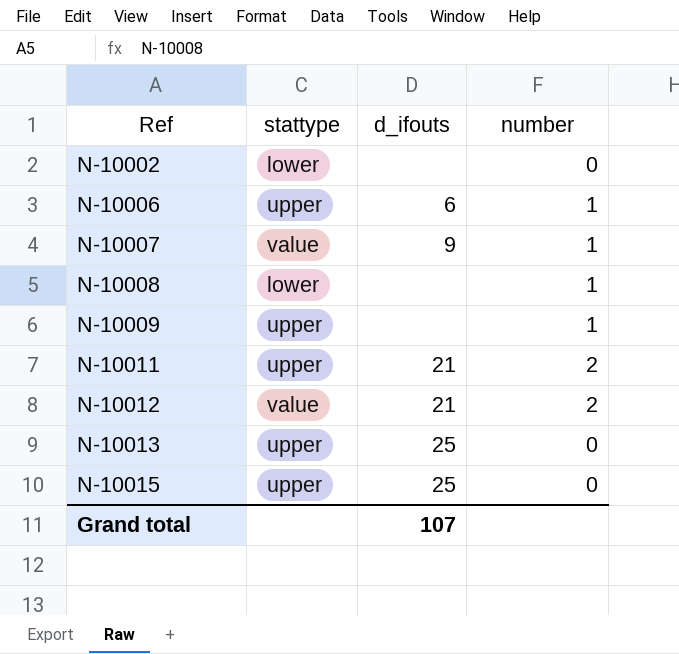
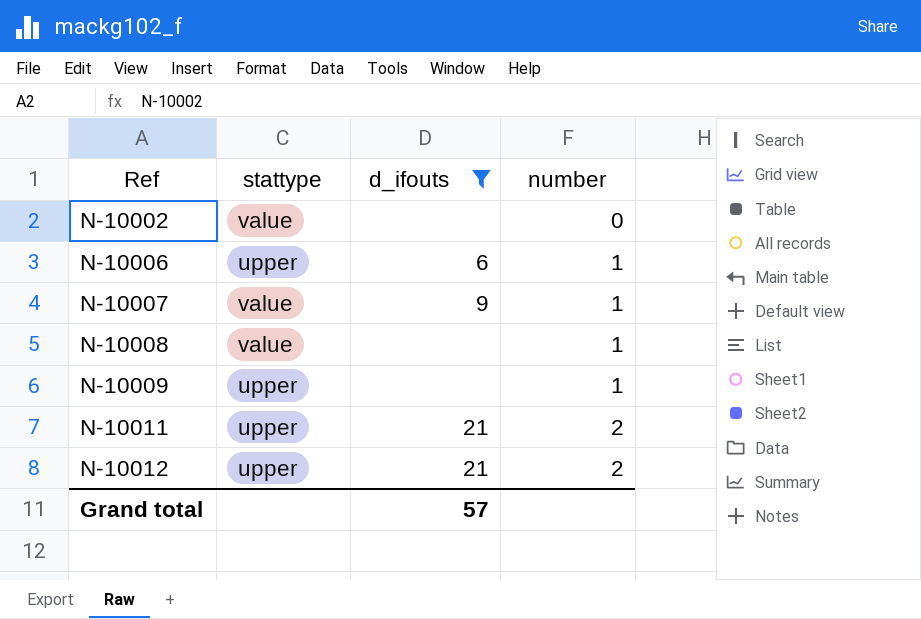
filter: none -> d_ifouts != 25
N-10002 | stattype: lower -> value
N-10008 | stattype: lower -> value
N-10012 | stattype: value -> upper
Grand total | d_ifouts: 107 -> 57

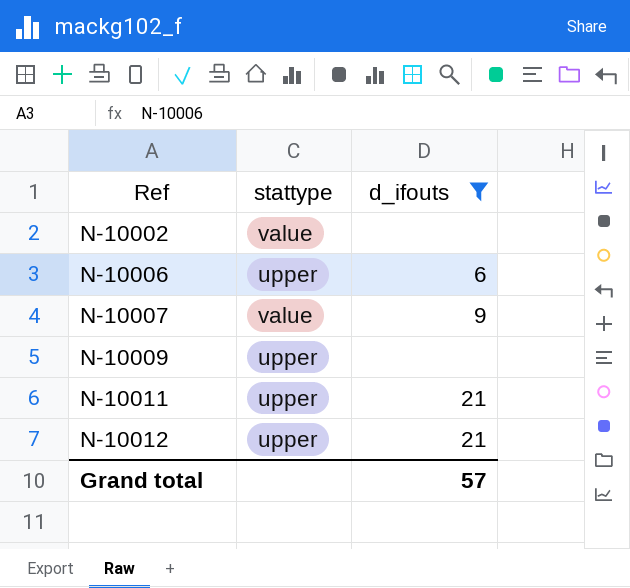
column number | position: 4 -> none
row N-10008: value | none | 1 -> none

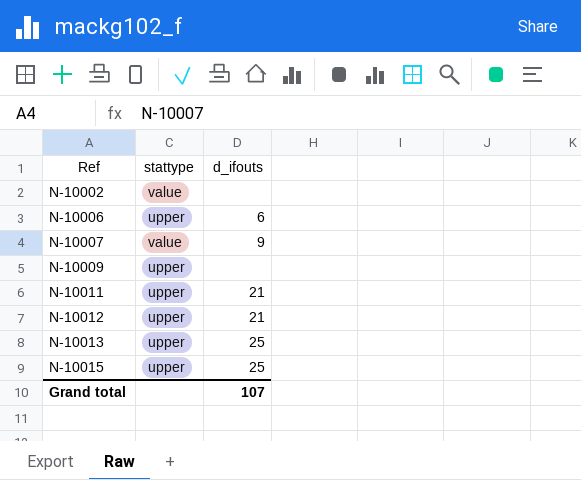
filter: d_ifouts != 25 -> none
Grand total | d_ifouts: 57 -> 107

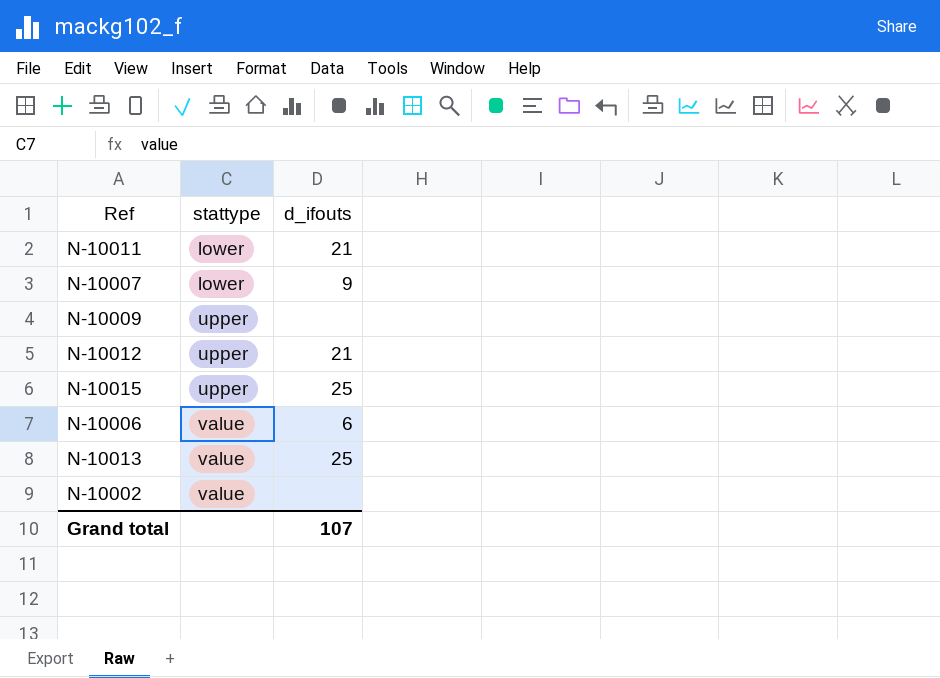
row order: Ref ascending -> stattype ascending
N-10011 | stattype: upper -> lower
N-10007 | stattype: value -> lower
N-10006 | stattype: upper -> value
N-10013 | stattype: upper -> value

